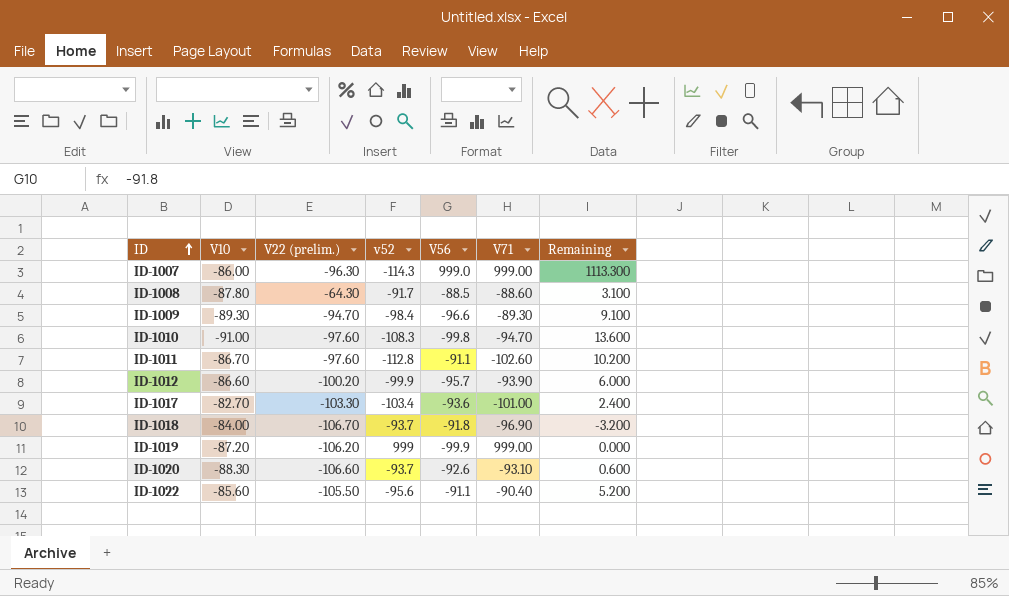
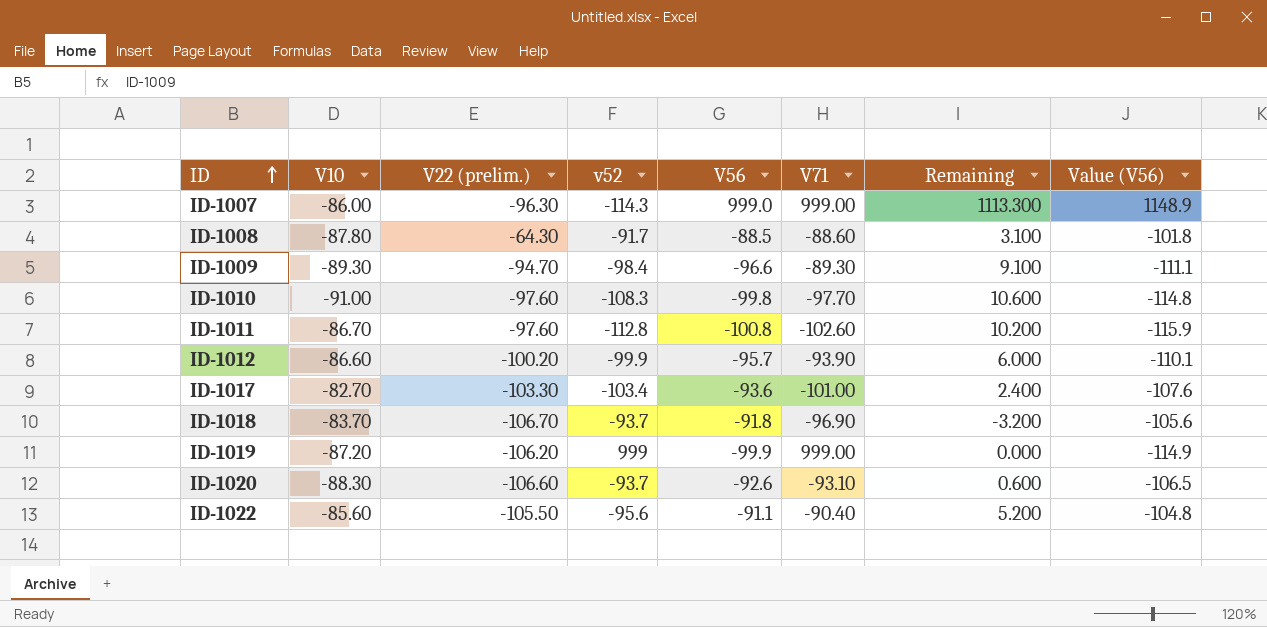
column Value (V56) | formula: none -> [V56] * 1.15
ID-1010 | V71: -94.70 -> -97.70
ID-1010 | Remaining: 13.600 -> 10.600
ID-1011 | V56: -91.1 -> -100.8
ID-1018 | V10: -84.00 -> -83.70

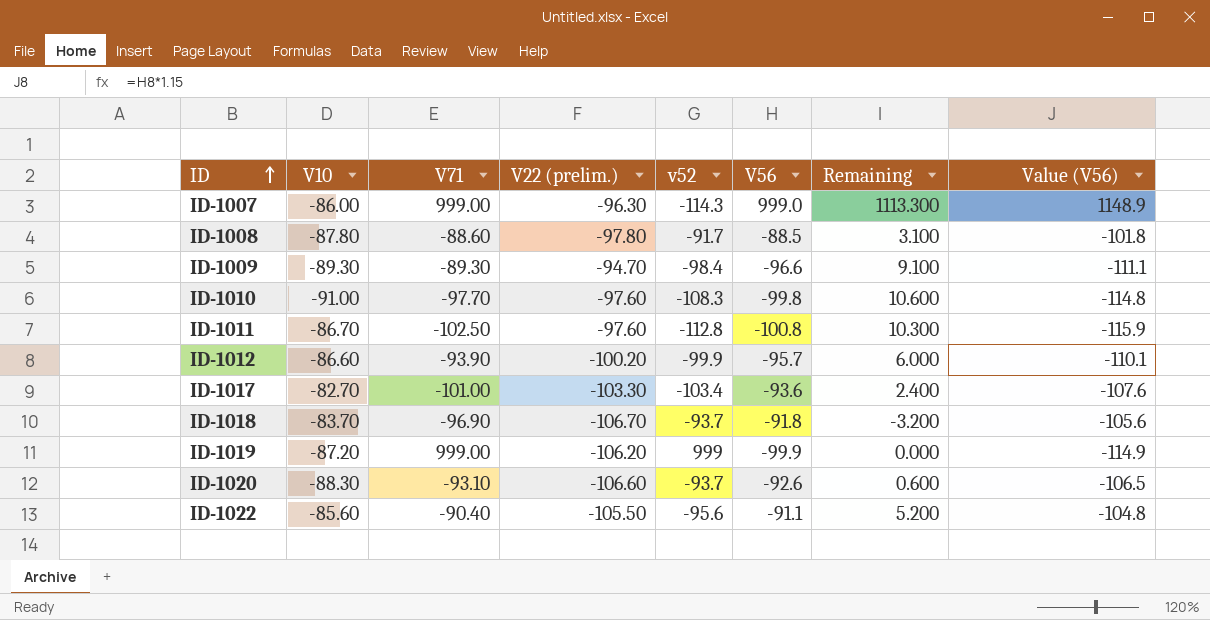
column V71 | position: 6 -> 3
ID-1008 | V22 (prelim.): -64.30 -> -97.80
ID-1011 | V71: -102.60 -> -102.50
ID-1011 | Remaining: 10.200 -> 10.300

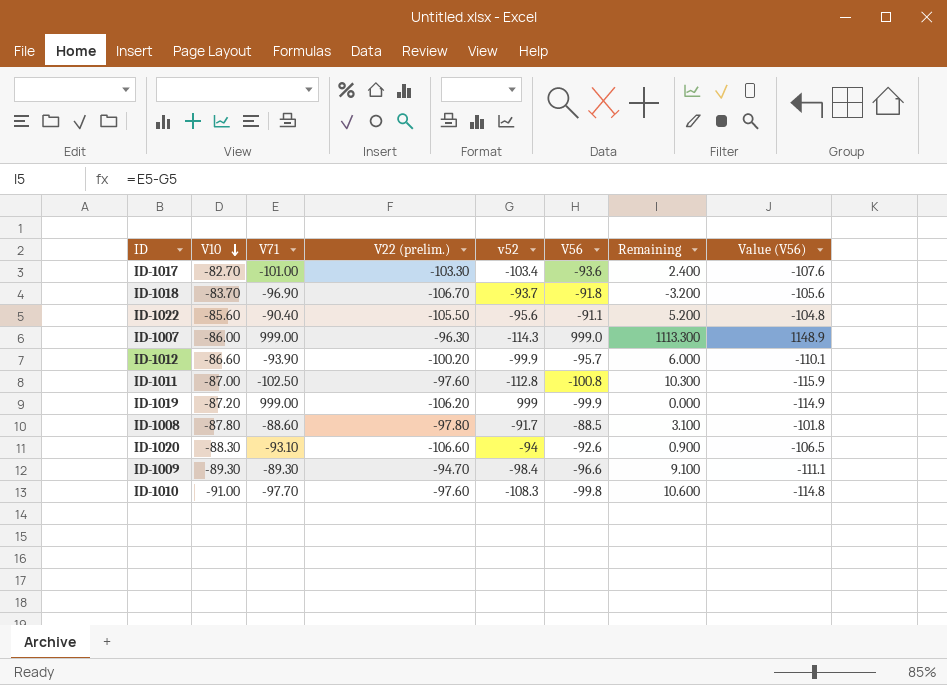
row order: ID ascending -> V10 descending
ID-1011 | V10: -86.70 -> -87.00
ID-1020 | v52: -93.7 -> -94
ID-1020 | Remaining: 0.600 -> 0.900

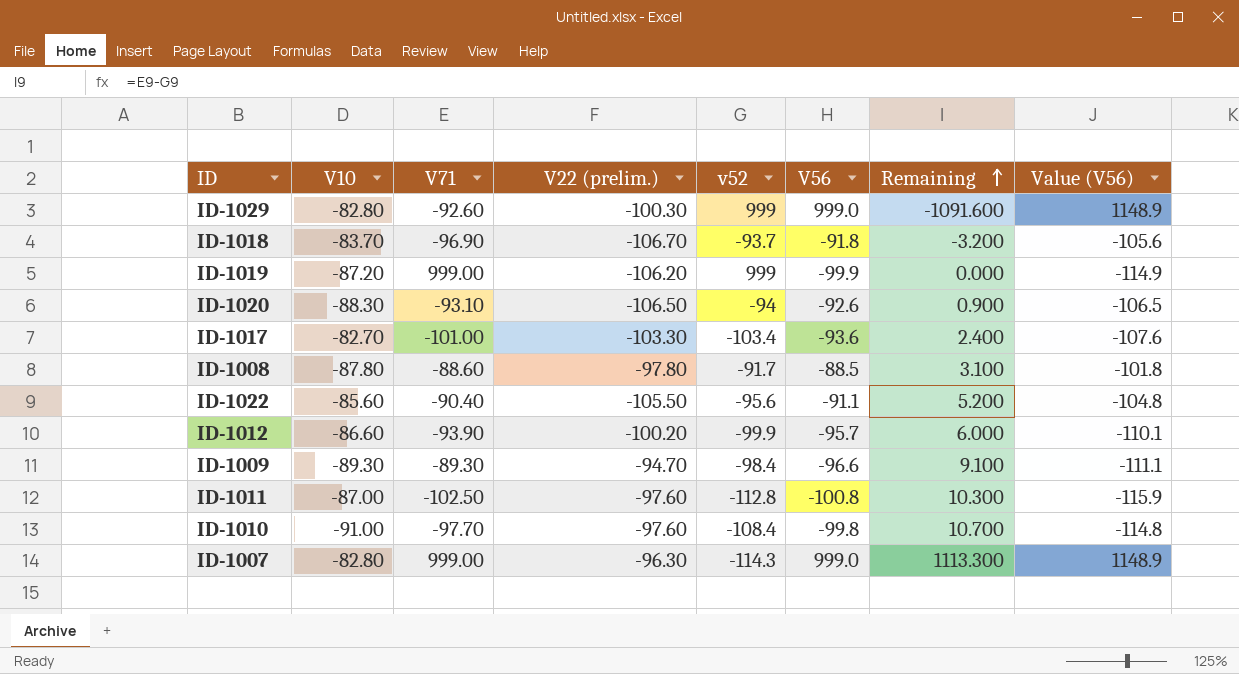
row order: V10 descending -> Remaining ascending
row ID-1029: none -> -82.80 | -92.60 | -100.30 | 999 | 999.0 | -1091.600 | 1148.9
ID-1020 | V22 (prelim.): -106.60 -> -106.50
ID-1010 | v52: -108.3 -> -108.4
ID-1010 | Remaining: 10.600 -> 10.700
ID-1007 | V10: -86.00 -> -82.80

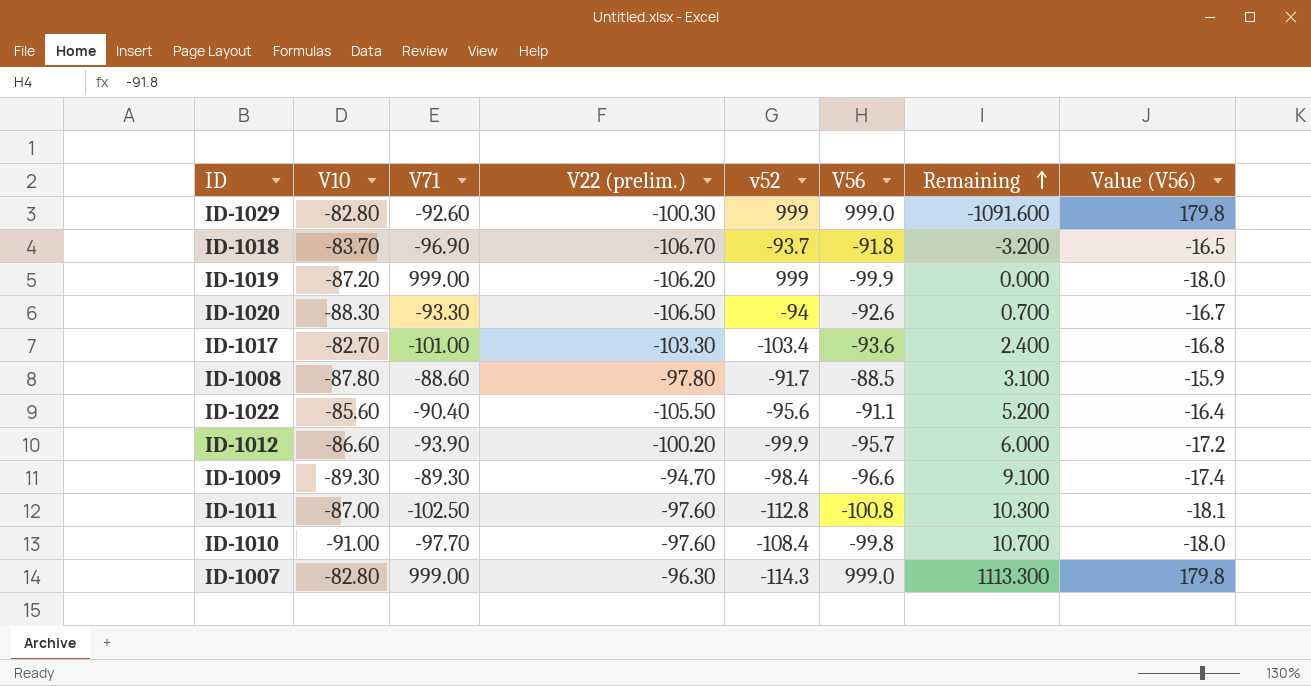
column Value (V56) | formula: [V56] * 1.15 -> [V56] * 0.18
ID-1020 | V71: -93.10 -> -93.30
ID-1020 | Remaining: 0.900 -> 0.700

